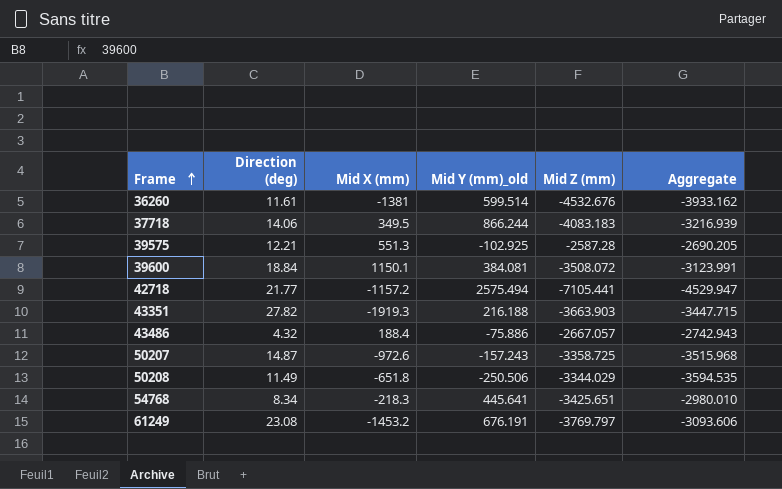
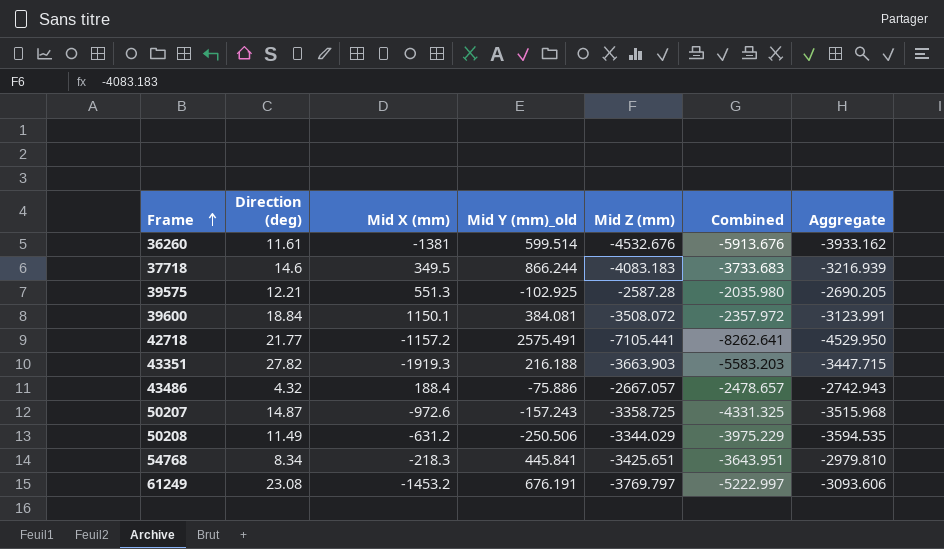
column Combined | formula: none -> [Mid X (mm)] + [Mid Z (mm)]
37718 | Direction (deg): 14.06 -> 14.6
42718 | Mid Y (mm)_old: 2575.494 -> 2575.491
42718 | Aggregate: -4529.947 -> -4529.950
50208 | Mid X (mm): -651.8 -> -631.2
54768 | Mid Y (mm)_old: 445.641 -> 445.841
54768 | Aggregate: -2980.010 -> -2979.810

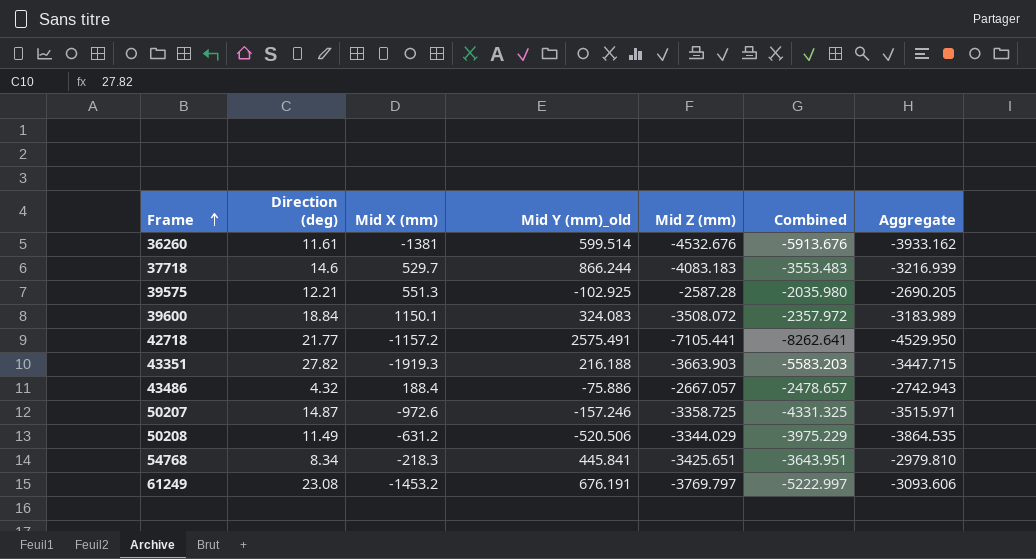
37718 | Mid X (mm): 349.5 -> 529.7
37718 | Combined: -3733.683 -> -3553.483
39600 | Mid Y (mm)_old: 384.081 -> 324.083
39600 | Aggregate: -3123.991 -> -3183.989
50207 | Mid Y (mm)_old: -157.243 -> -157.246
50207 | Aggregate: -3515.968 -> -3515.971
50208 | Mid Y (mm)_old: -250.506 -> -520.506
50208 | Aggregate: -3594.535 -> -3864.535

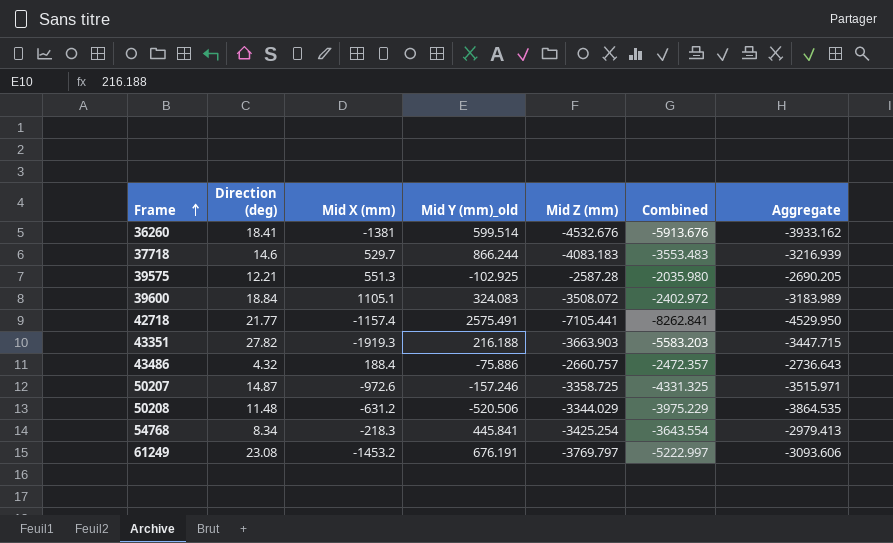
36260 | Direction (deg): 11.61 -> 18.41
39600 | Mid X (mm): 1150.1 -> 1105.1
39600 | Combined: -2357.972 -> -2402.972
42718 | Mid X (mm): -1157.2 -> -1157.4
42718 | Combined: -8262.641 -> -8262.841
43486 | Mid Z (mm): -2667.057 -> -2660.757
43486 | Combined: -2478.657 -> -2472.357
43486 | Aggregate: -2742.943 -> -2736.643
50208 | Direction (deg): 11.49 -> 11.48
54768 | Mid Z (mm): -3425.651 -> -3425.254
54768 | Combined: -3643.951 -> -3643.554
54768 | Aggregate: -2979.810 -> -2979.413

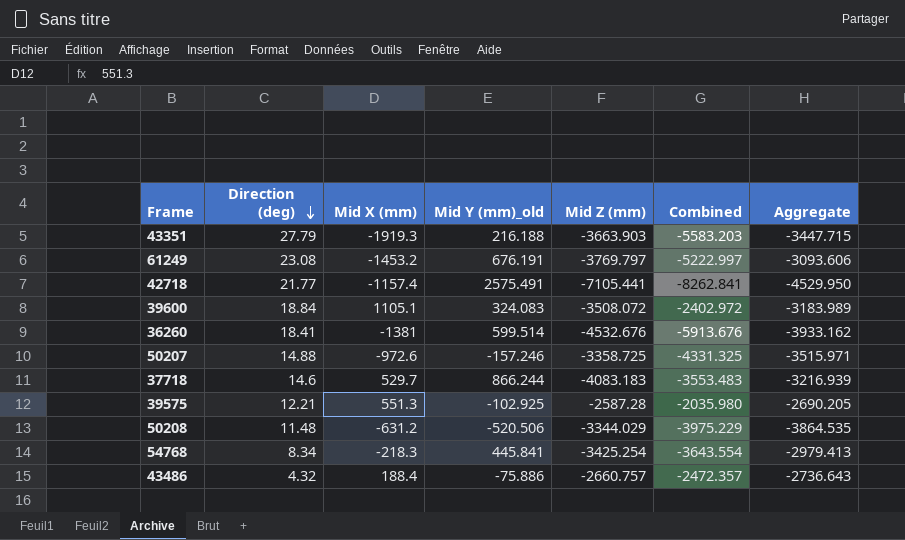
row order: Frame ascending -> Direction (deg) descending
43351 | Direction (deg): 27.82 -> 27.79
50207 | Direction (deg): 14.87 -> 14.88

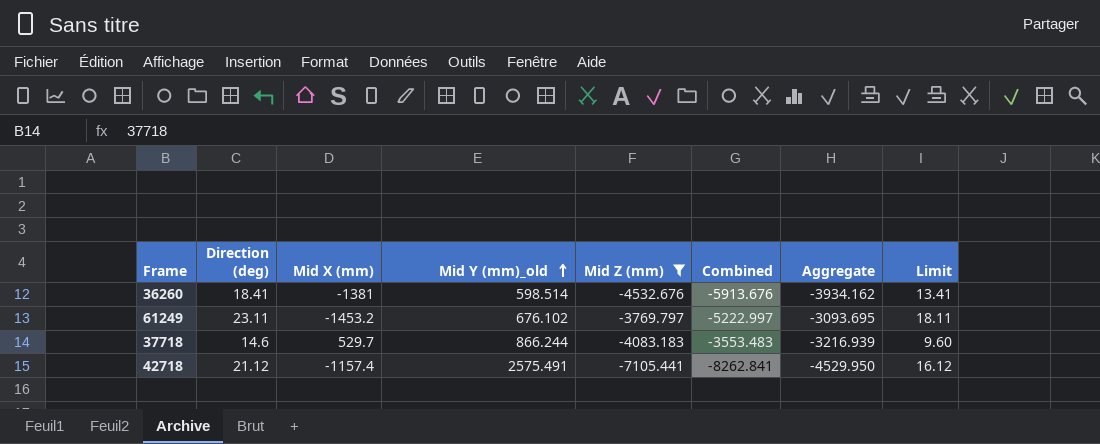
filter: none -> Mid Z (mm) <= -3769.797
row order: Direction (deg) descending -> Mid Y (mm)_old ascending
column Limit | formula: none -> [Direction (deg)] - 5
36260 | Mid Y (mm)_old: 599.514 -> 598.514
36260 | Aggregate: -3933.162 -> -3934.162
61249 | Direction (deg): 23.08 -> 23.11
61249 | Mid Y (mm)_old: 676.191 -> 676.102
61249 | Aggregate: -3093.606 -> -3093.695
42718 | Direction (deg): 21.77 -> 21.12

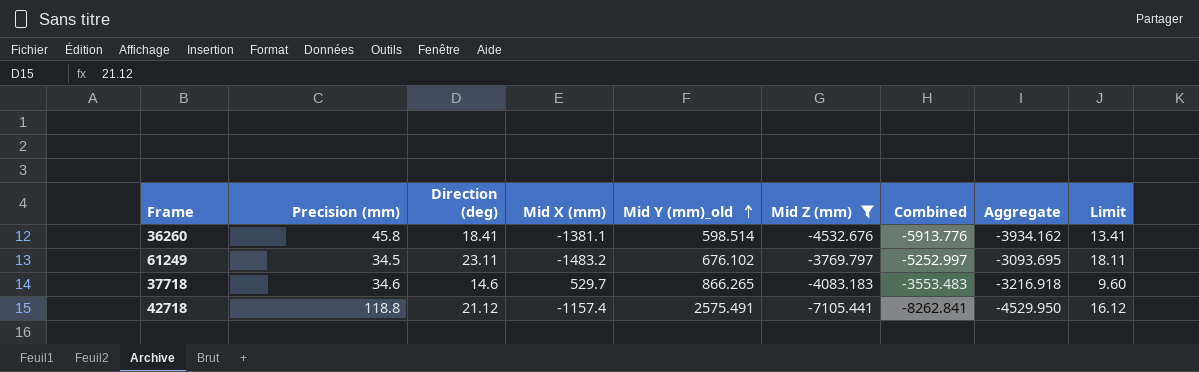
column Precision (mm) | position: none -> 2
36260 | Mid X (mm): -1381 -> -1381.1
36260 | Combined: -5913.676 -> -5913.776
61249 | Mid X (mm): -1453.2 -> -1483.2
61249 | Combined: -5222.997 -> -5252.997
37718 | Mid Y (mm)_old: 866.244 -> 866.265
37718 | Aggregate: -3216.939 -> -3216.918

